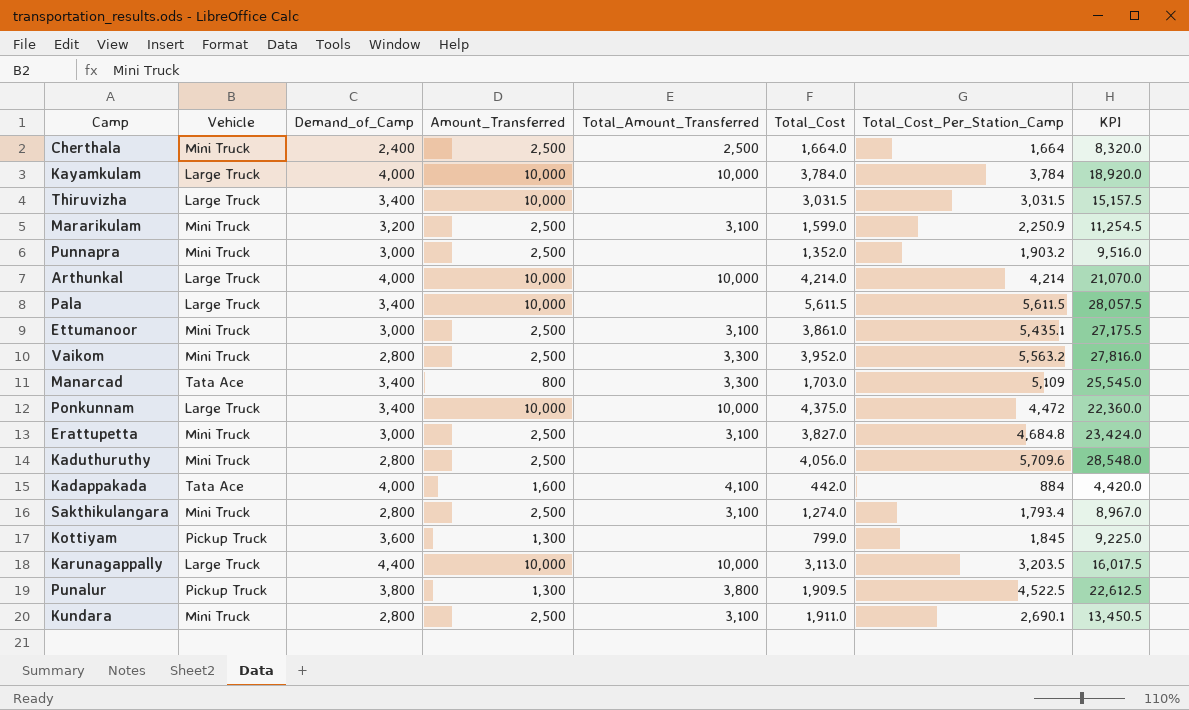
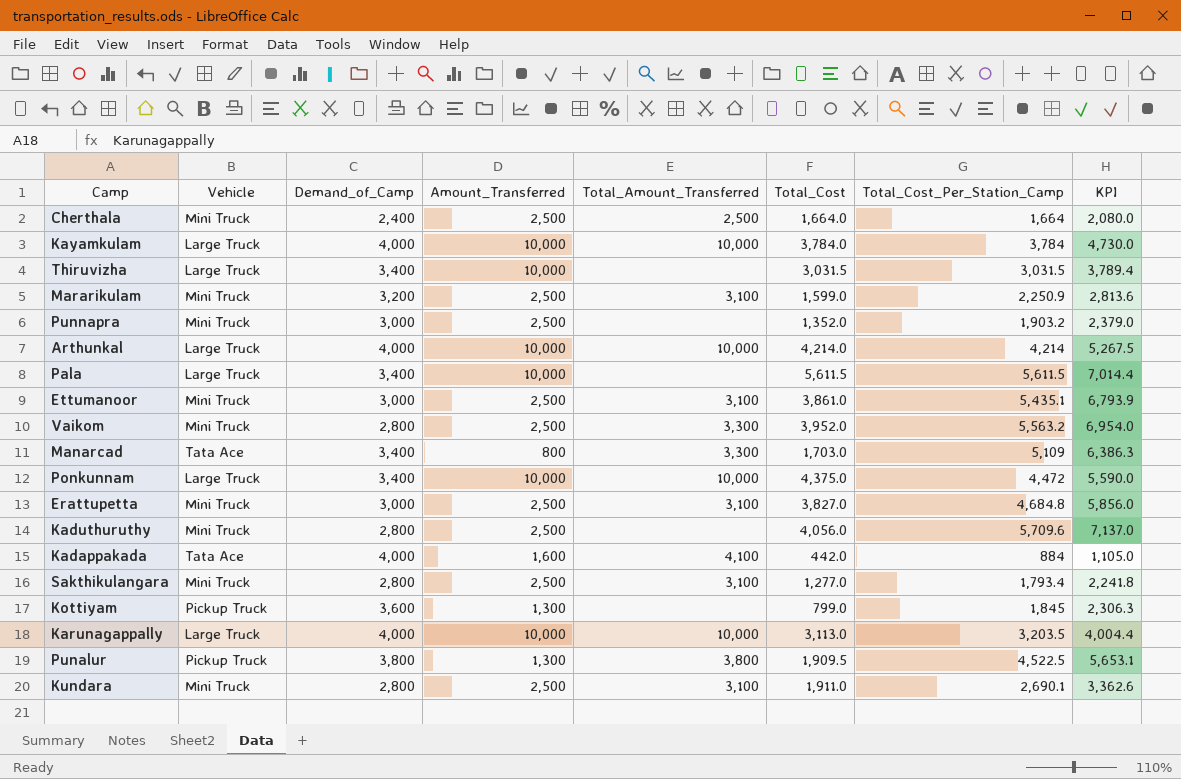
column KPI | formula: [Total_Cost_Per_Station_Camp] * 5 -> [Total_Cost_Per_Station_Camp] * 1.25
Sakthikulangara | Total_Cost: 1,274.0 -> 1,277.0
Karunagappally | Demand_of_Camp: 4,400 -> 4,000

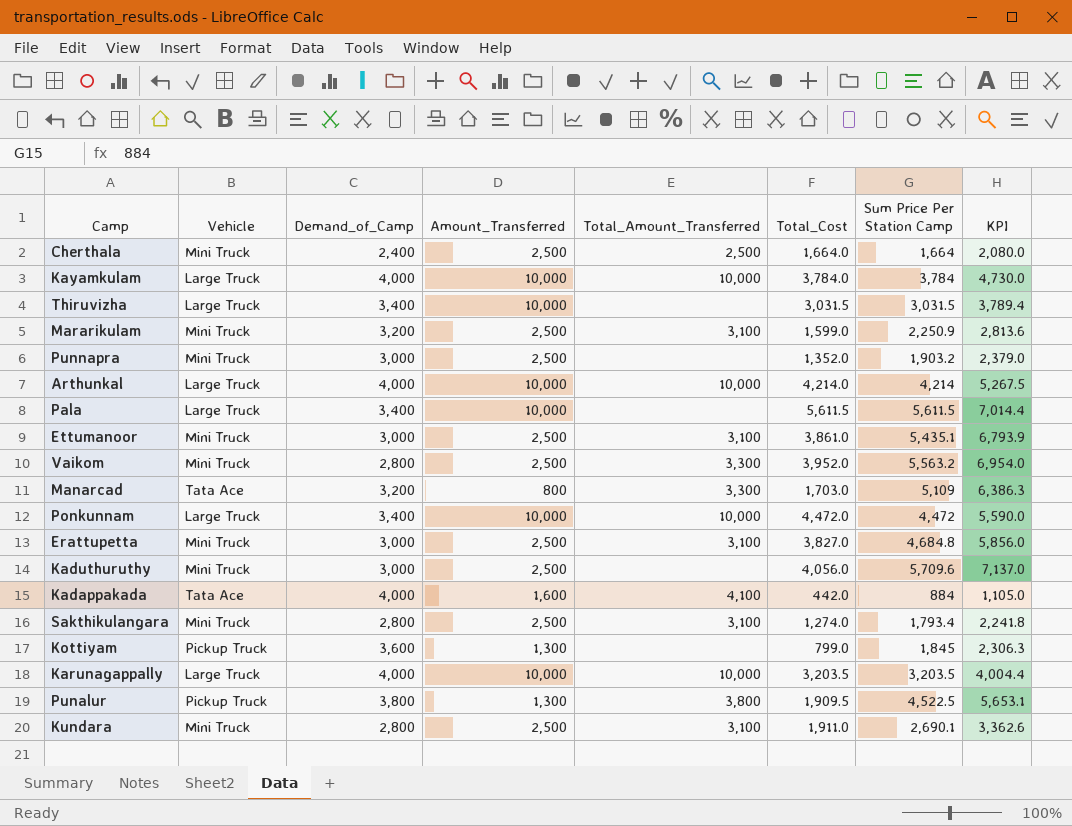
column name: Total_Cost_Per_Station_Camp -> Sum Price Per Station Camp
Manarcad | Demand_of_Camp: 3,400 -> 3,200
Ponkunnam | Total_Cost: 4,375.0 -> 4,472.0
Kaduthuruthy | Demand_of_Camp: 2,800 -> 3,000
Sakthikulangara | Total_Cost: 1,277.0 -> 1,274.0
Karunagappally | Total_Cost: 3,113.0 -> 3,203.5

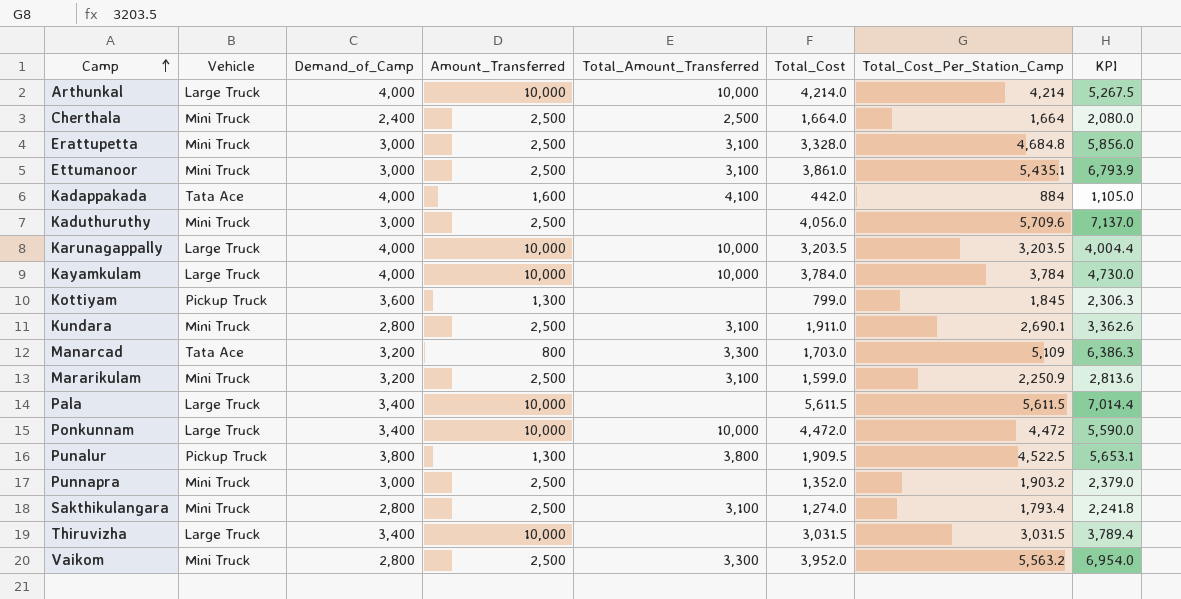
row order: none -> Camp ascending
column name: Sum Price Per Station Camp -> Total_Cost_Per_Station_Camp
Erattupetta | Total_Cost: 3,827.0 -> 3,328.0

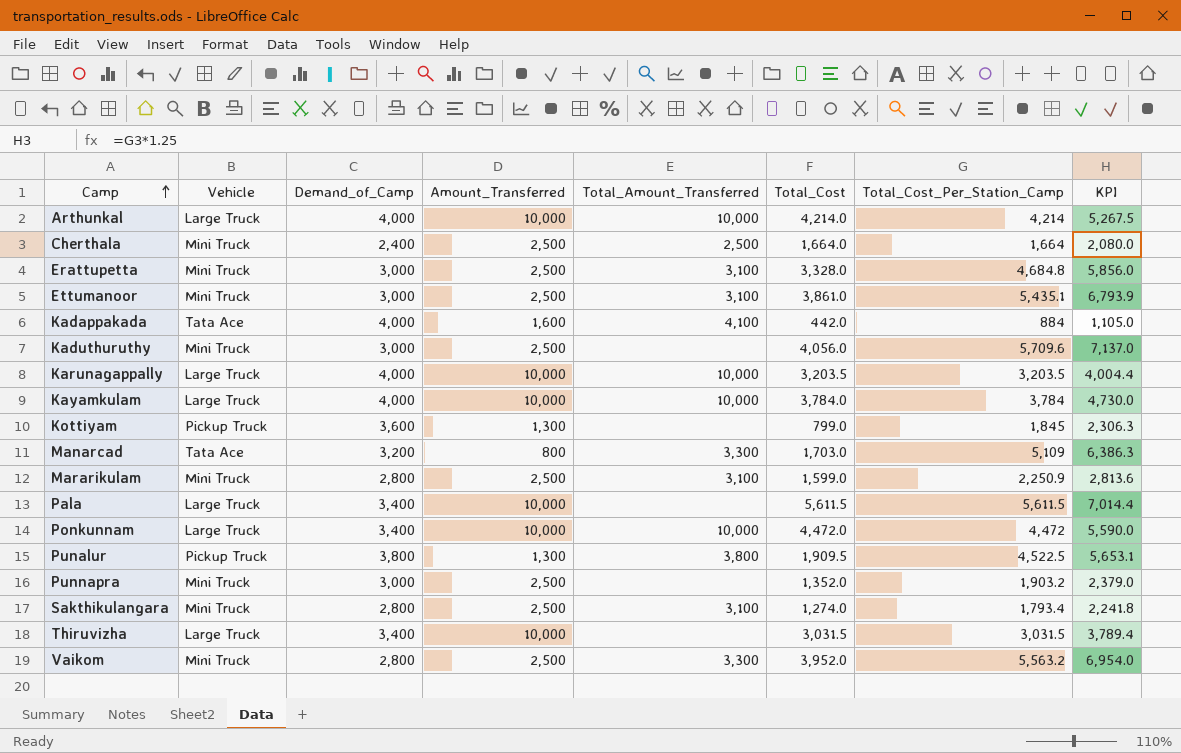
row Kundara: Mini Truck | 2,800 | 2,500 | 3,100 | 1,911.0 | 2,690.1 | 3,362.6 -> none
Mararikulam | Demand_of_Camp: 3,200 -> 2,800

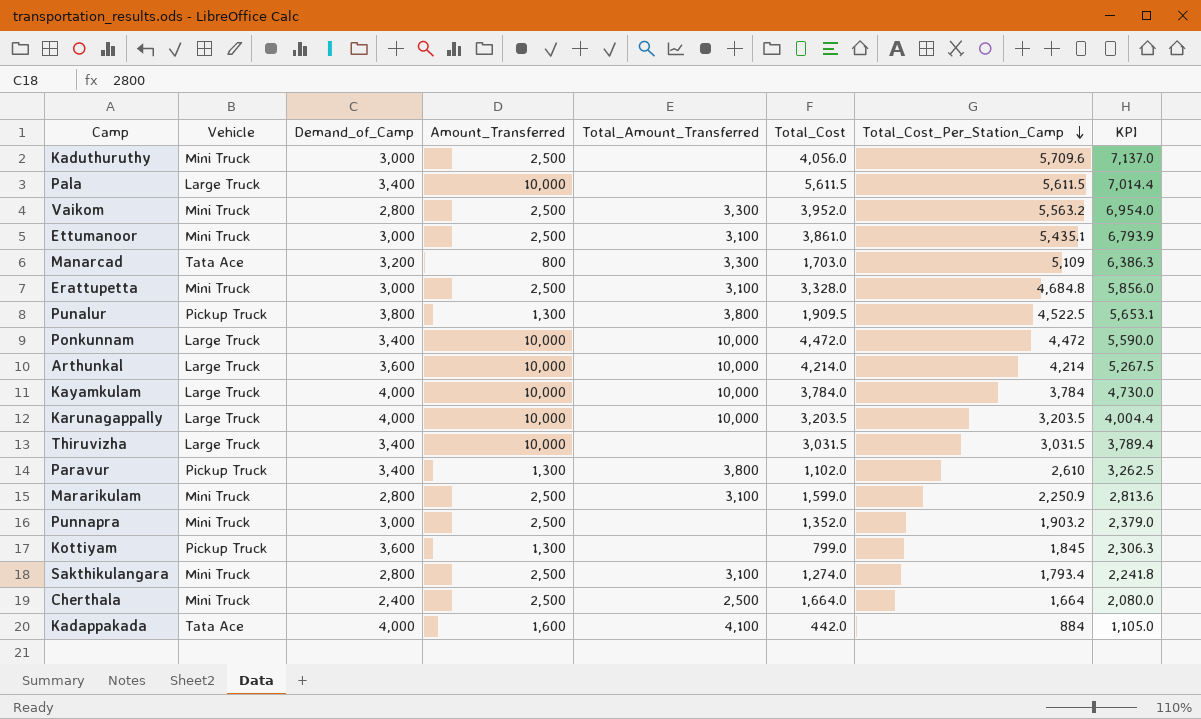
row order: Camp ascending -> Total_Cost_Per_Station_Camp descending
Arthunkal | Demand_of_Camp: 4,000 -> 3,600
row Paravur: none -> Pickup Truck | 3,400 | 1,300 | 3,800 | 1,102.0 | 2,610 | 3,262.5

